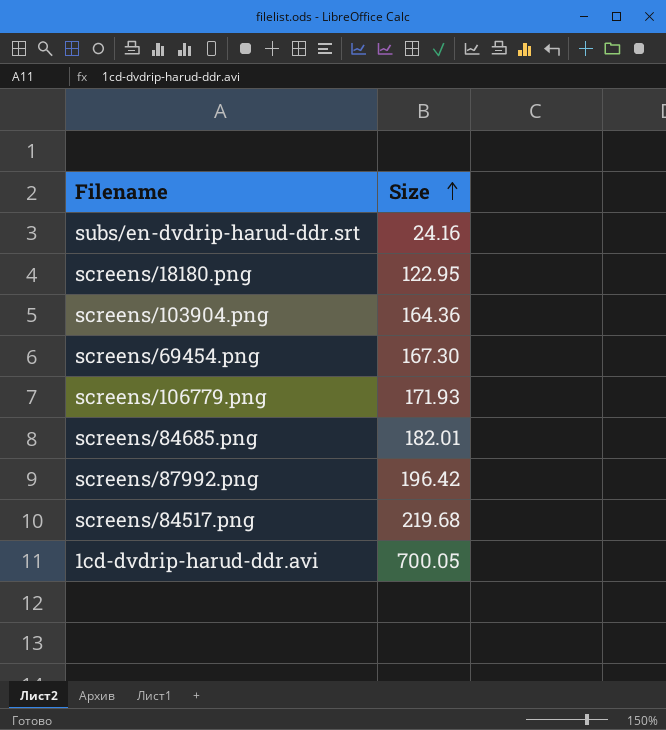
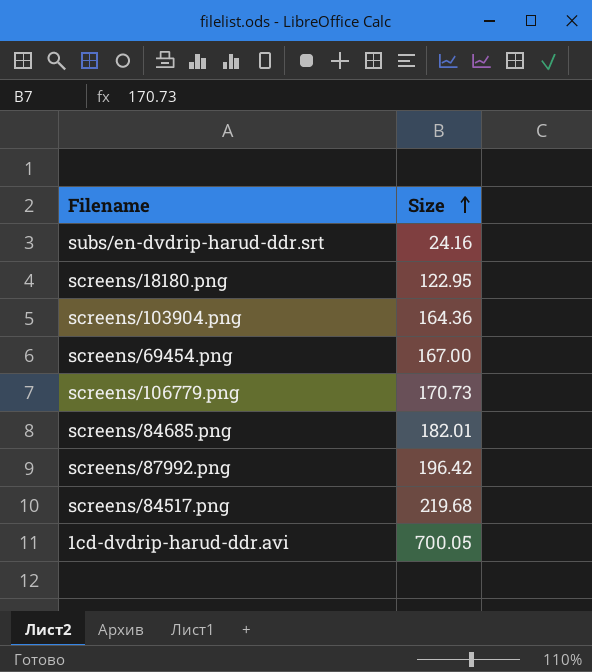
screens/69454.png | Size: 167.30 -> 167.00
screens/106779.png | Size: 171.93 -> 170.73

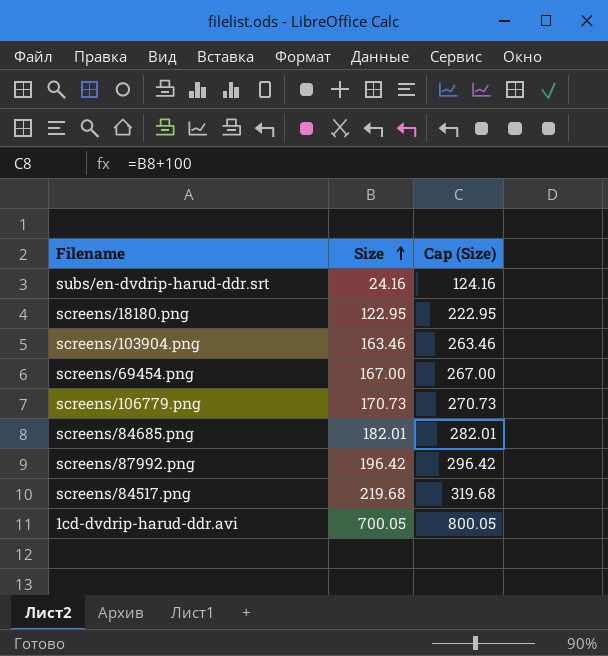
column Cap (Size) | formula: none -> [Size] + 100
screens/103904.png | Size: 164.36 -> 163.46

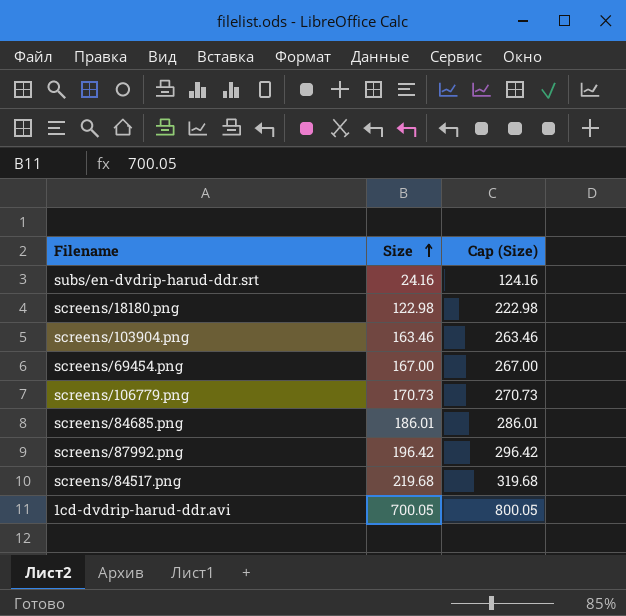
screens/18180.png | Size: 122.95 -> 122.98
screens/18180.png | Cap (Size): 222.95 -> 222.98
screens/84685.png | Size: 182.01 -> 186.01
screens/84685.png | Cap (Size): 282.01 -> 286.01

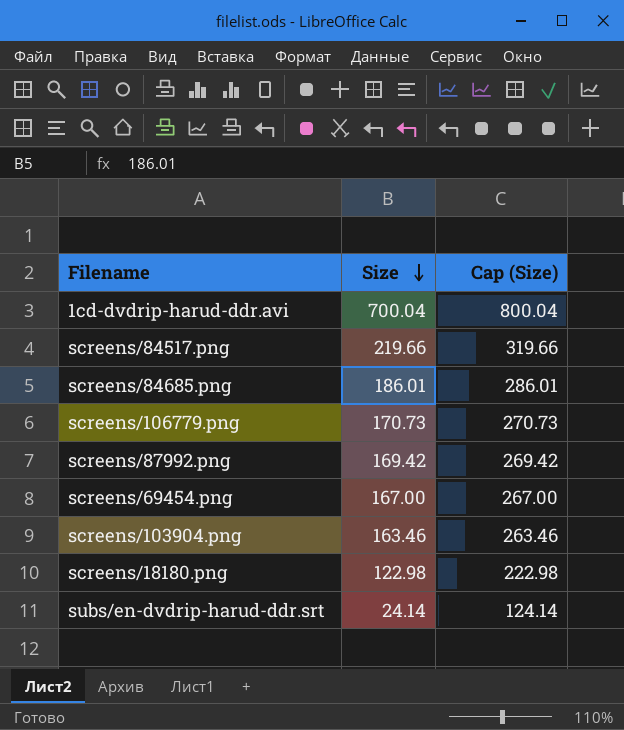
row order: Size ascending -> Size descending
1cd-dvdrip-harud-ddr.avi | Size: 700.05 -> 700.04
1cd-dvdrip-harud-ddr.avi | Cap (Size): 800.05 -> 800.04
screens/84517.png | Size: 219.68 -> 219.66
screens/84517.png | Cap (Size): 319.68 -> 319.66
screens/87992.png | Size: 196.42 -> 169.42
screens/87992.png | Cap (Size): 296.42 -> 269.42
subs/en-dvdrip-harud-ddr.srt | Size: 24.16 -> 24.14
subs/en-dvdrip-harud-ddr.srt | Cap (Size): 124.16 -> 124.14

